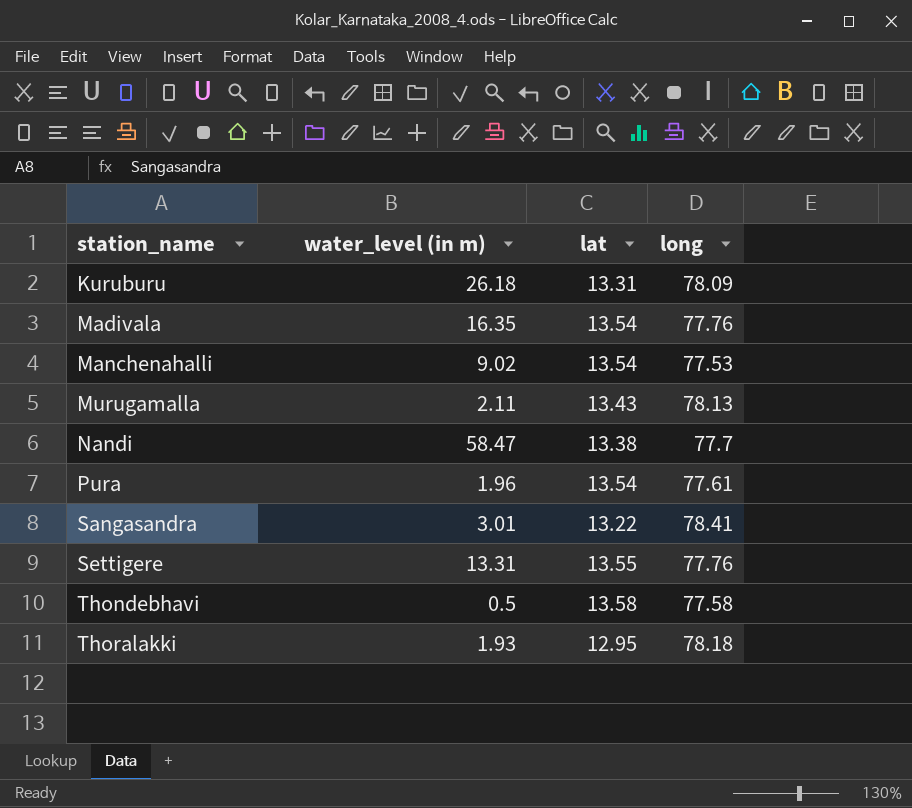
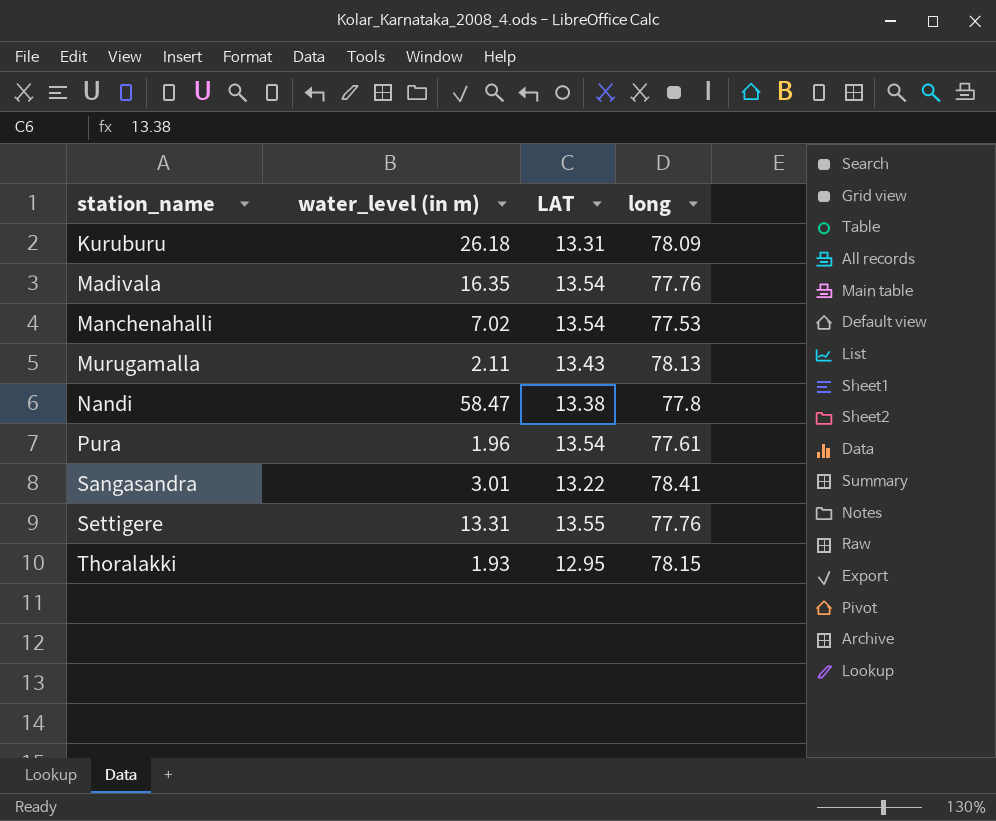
column name: lat -> LAT
row Thondebhavi: 0.5 | 13.58 | 77.58 -> none
Manchenahalli | water_level (in m): 9.02 -> 7.02
Nandi | long: 77.7 -> 77.8
Thoralakki | long: 78.18 -> 78.15

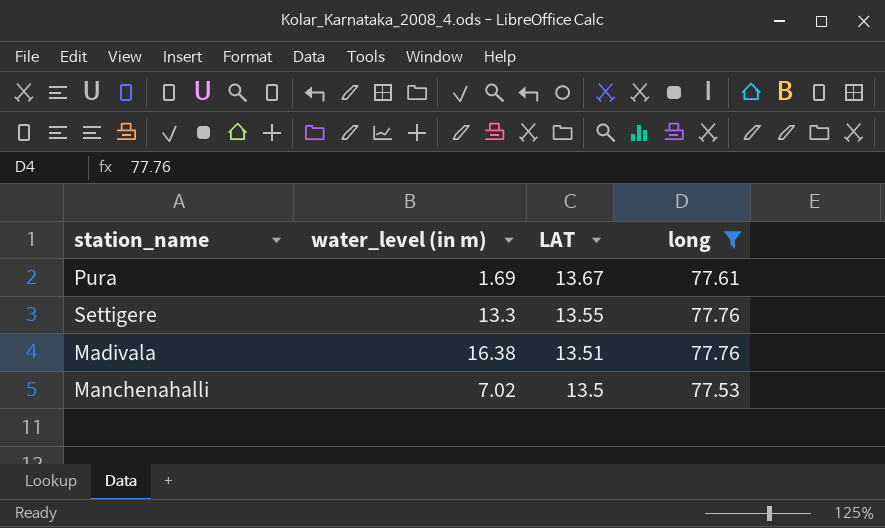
filter: none -> long <= 77.76
row order: station_name ascending -> LAT descending
Pura | water_level (in m): 1.96 -> 1.69
Pura | LAT: 13.54 -> 13.67
Settigere | water_level (in m): 13.31 -> 13.3
Madivala | water_level (in m): 16.35 -> 16.38
Madivala | LAT: 13.54 -> 13.51
Manchenahalli | LAT: 13.54 -> 13.5

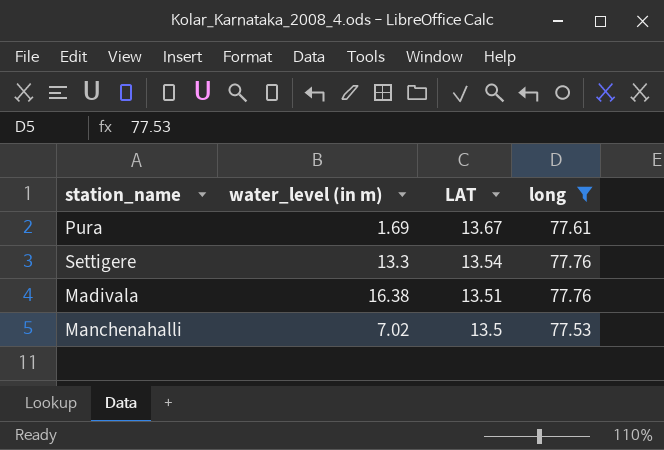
Settigere | LAT: 13.55 -> 13.54

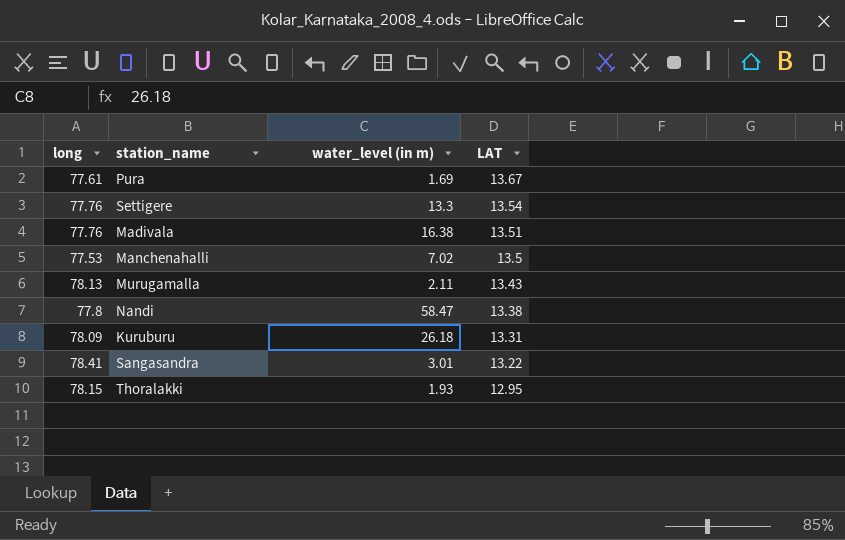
filter: long <= 77.76 -> none
column long | position: 4 -> 1

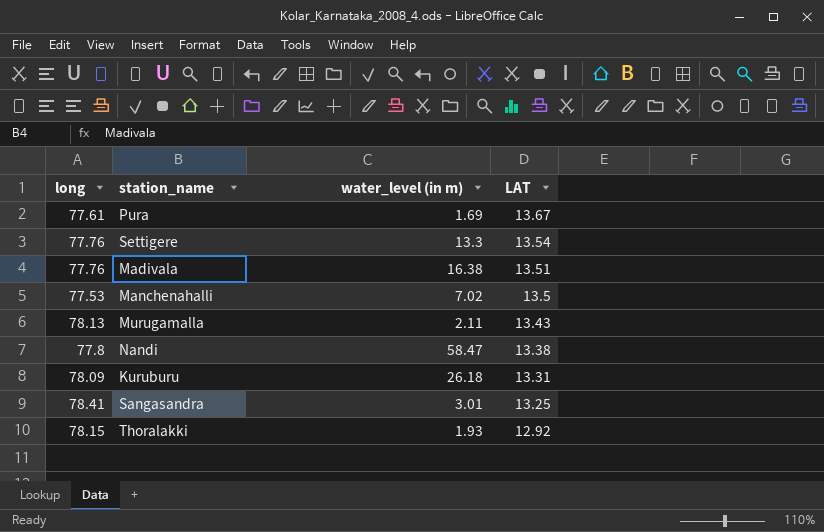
Sangasandra | LAT: 13.22 -> 13.25
Thoralakki | LAT: 12.95 -> 12.92

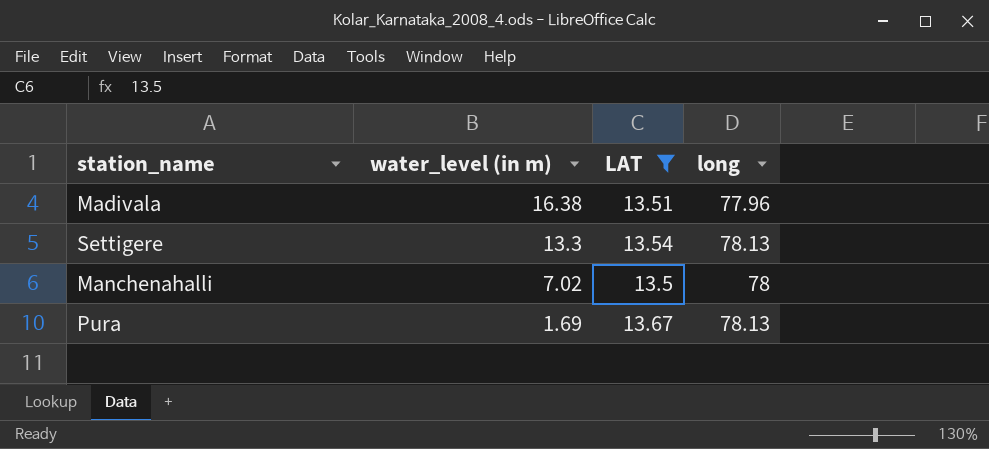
filter: none -> LAT >= 13.5
row order: LAT descending -> water_level (in m) descending
column long | position: 1 -> 4
Madivala | long: 77.76 -> 77.96
Settigere | long: 77.76 -> 78.13
Manchenahalli | long: 77.53 -> 78
Pura | long: 77.61 -> 78.13

